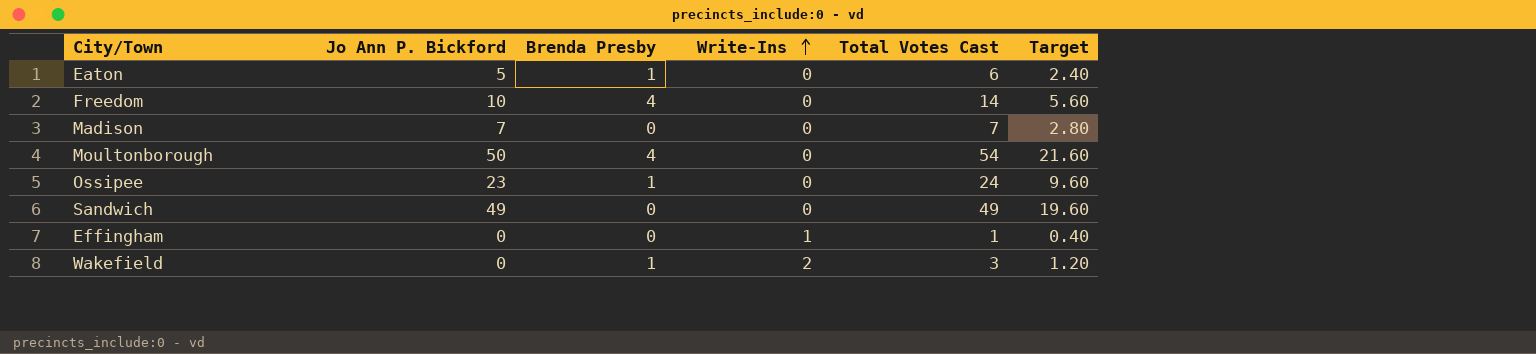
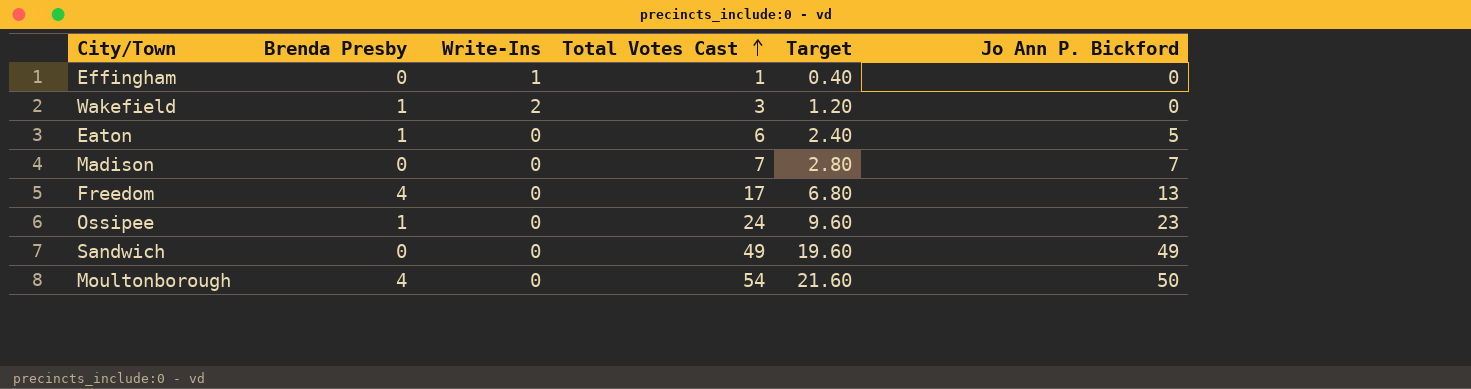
row order: Write-Ins ascending -> Total Votes Cast ascending
column Jo Ann P. Bickford | position: 2 -> 6
Freedom | Total Votes Cast: 14 -> 17
Freedom | Target: 5.60 -> 6.80
Freedom | Jo Ann P. Bickford: 10 -> 13

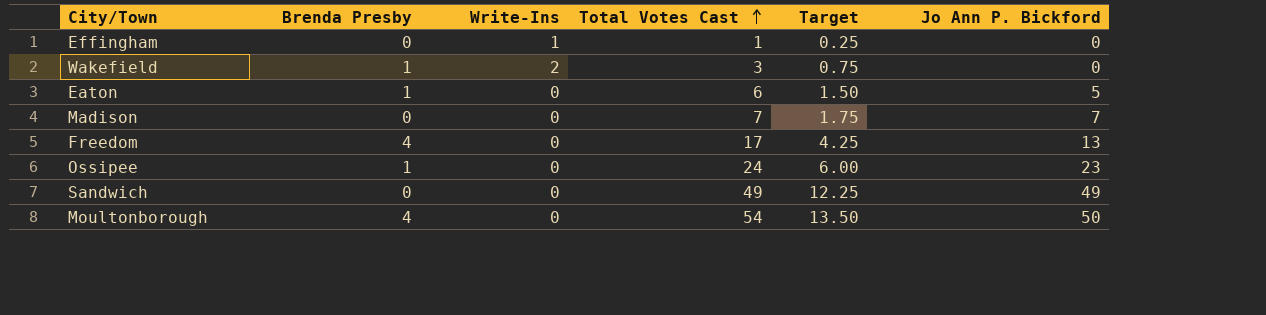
column Target | formula: [Total Votes Cast] * 0.4 -> [Total Votes Cast] * 0.25

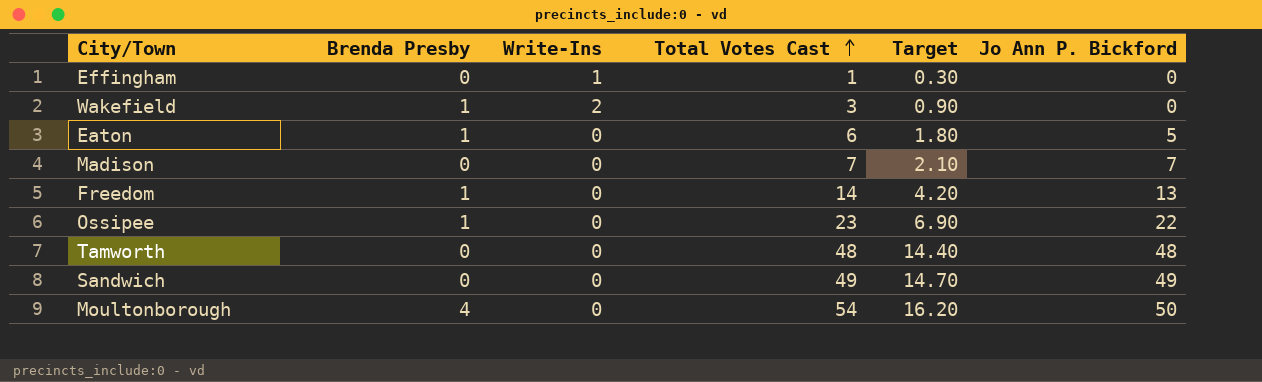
column Target | formula: [Total Votes Cast] * 0.25 -> [Total Votes Cast] * 0.3
Freedom | Brenda Presby: 4 -> 1
Freedom | Total Votes Cast: 17 -> 14
Ossipee | Total Votes Cast: 24 -> 23
Ossipee | Jo Ann P. Bickford: 23 -> 22
row Tamworth: none -> 0 | 0 | 48 | 14.40 | 48

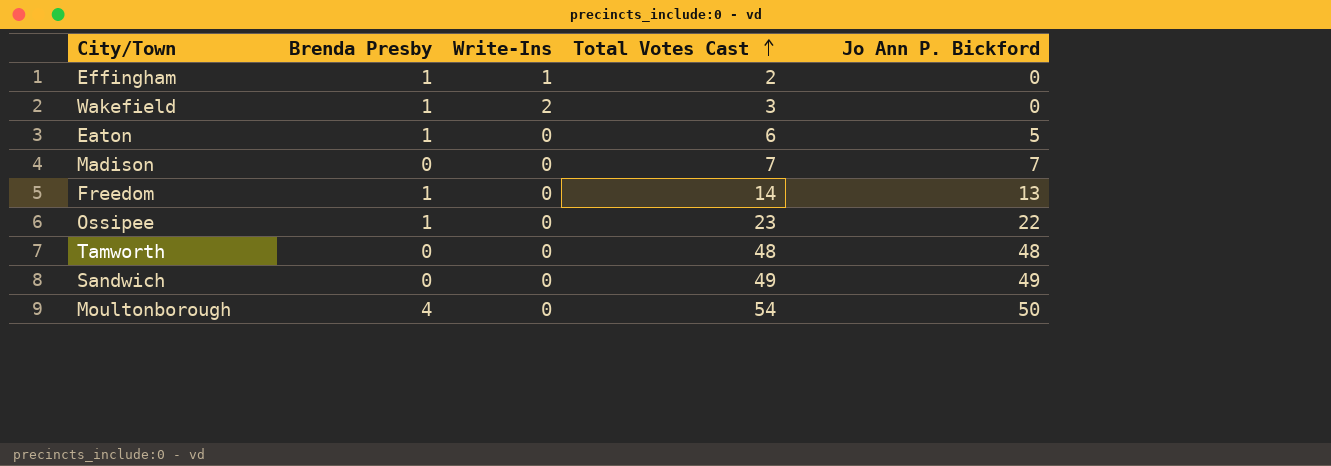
column Target | formula: [Total Votes Cast] * 0.3 -> none
Effingham | Brenda Presby: 0 -> 1
Effingham | Total Votes Cast: 1 -> 2

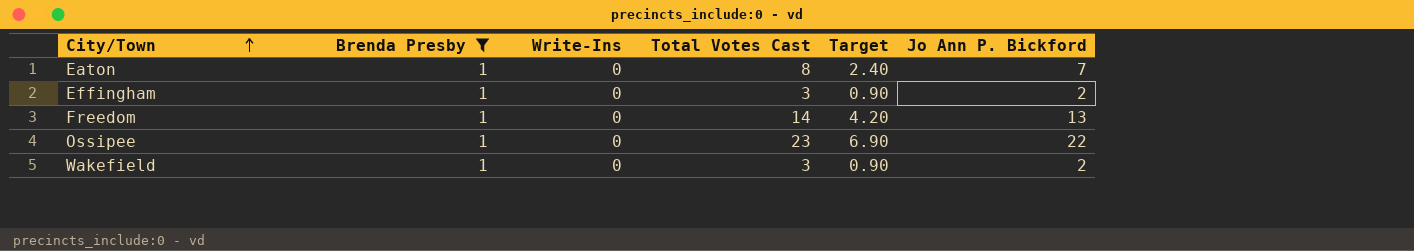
filter: none -> Brenda Presby = 1
row order: Total Votes Cast ascending -> City/Town ascending
column Target | formula: none -> [Total Votes Cast] * 0.3
Eaton | Total Votes Cast: 6 -> 8
Eaton | Jo Ann P. Bickford: 5 -> 7
Effingham | Write-Ins: 1 -> 0
Effingham | Total Votes Cast: 2 -> 3
Effingham | Jo Ann P. Bickford: 0 -> 2
Wakefield | Write-Ins: 2 -> 0
Wakefield | Jo Ann P. Bickford: 0 -> 2

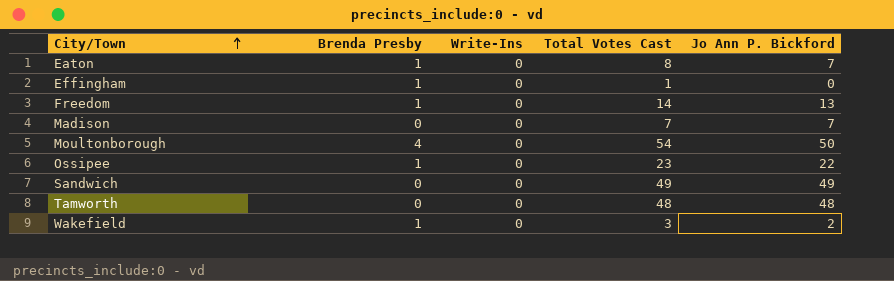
filter: Brenda Presby = 1 -> none
column Target | formula: [Total Votes Cast] * 0.3 -> none
Effingham | Total Votes Cast: 3 -> 1
Effingham | Jo Ann P. Bickford: 2 -> 0

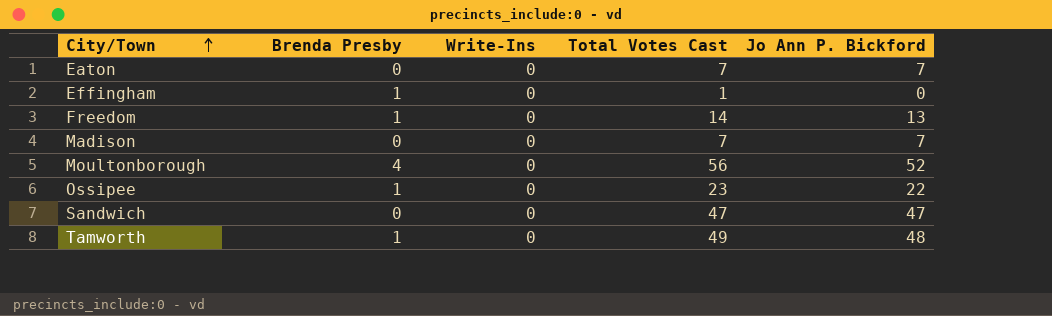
row Wakefield: 1 | 0 | 3 | 2 -> none
Eaton | Brenda Presby: 1 -> 0
Eaton | Total Votes Cast: 8 -> 7
Moultonborough | Total Votes Cast: 54 -> 56
Moultonborough | Jo Ann P. Bickford: 50 -> 52
Sandwich | Total Votes Cast: 49 -> 47
Sandwich | Jo Ann P. Bickford: 49 -> 47
Tamworth | Brenda Presby: 0 -> 1
Tamworth | Total Votes Cast: 48 -> 49

